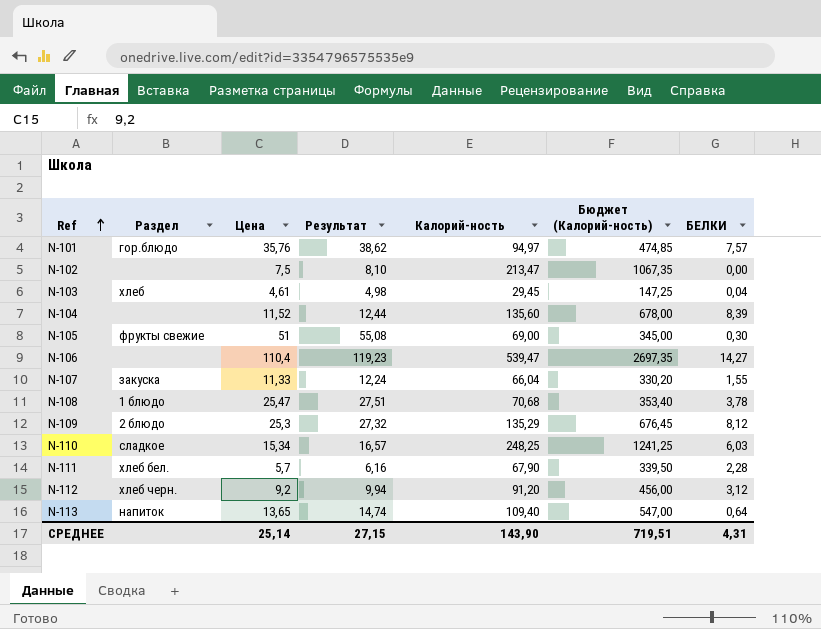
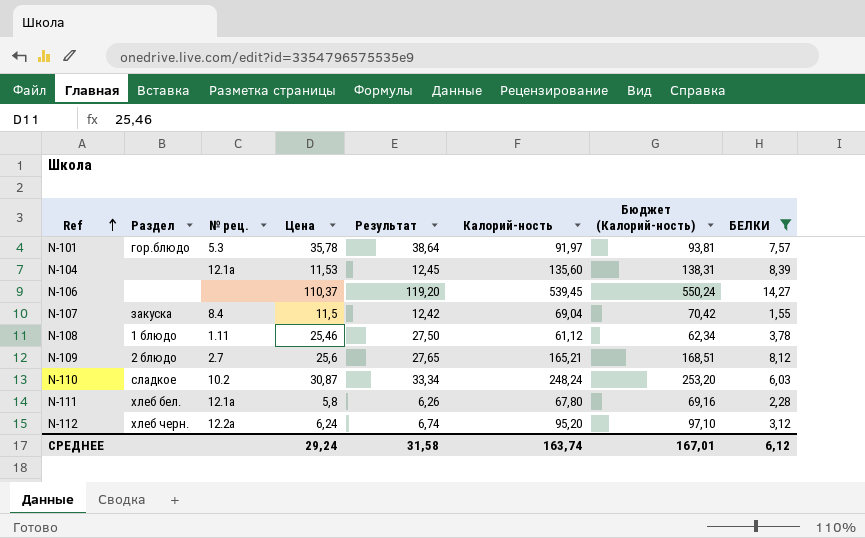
filter: none -> БЕЛКИ >= 1,55
column № рец. | position: none -> 3
column Бюджет (Калорий-ность) | formula: [Калорий-ность] * 5 -> [Калорий-ность] * 1,02
N-101 | Цена: 35,76 -> 35,78
N-101 | Результат: 38,62 -> 38,64
N-101 | Калорий-ность: 94,97 -> 91,97
N-104 | Цена: 11,52 -> 11,53
N-104 | Результат: 12,44 -> 12,45
N-106 | Цена: 110,4 -> 110,37
N-106 | Результат: 119,23 -> 119,20
N-106 | Калорий-ность: 539,47 -> 539,45
N-107 | Цена: 11,33 -> 11,5
N-107 | Результат: 12,24 -> 12,42
N-107 | Калорий-ность: 66,04 -> 69,04
N-108 | Цена: 25,47 -> 25,46
N-108 | Результат: 27,51 -> 27,50
N-108 | Калорий-ность: 70,68 -> 61,12
N-109 | Цена: 25,3 -> 25,6
N-109 | Результат: 27,32 -> 27,65
N-109 | Калорий-ность: 135,29 -> 165,21
N-110 | Цена: 15,34 -> 30,87
N-110 | Результат: 16,57 -> 33,34
N-110 | Калорий-ность: 248,25 -> 248,24
N-111 | Цена: 5,7 -> 5,8
N-111 | Результат: 6,16 -> 6,26
N-111 | Калорий-ность: 67,90 -> 67,80
N-112 | Цена: 9,2 -> 6,24
N-112 | Результат: 9,94 -> 6,74
N-112 | Калорий-ность: 91,20 -> 95,20
СРЕДНЕЕ | Цена: 25,14 -> 29,24
СРЕДНЕЕ | Результат: 27,15 -> 31,58
СРЕДНЕЕ | Калорий-ность: 143,90 -> 163,74
СРЕДНЕЕ | Бюджет (Калорий-ность): 719,51 -> 167,01
СРЕДНЕЕ | БЕЛКИ: 4,31 -> 6,12

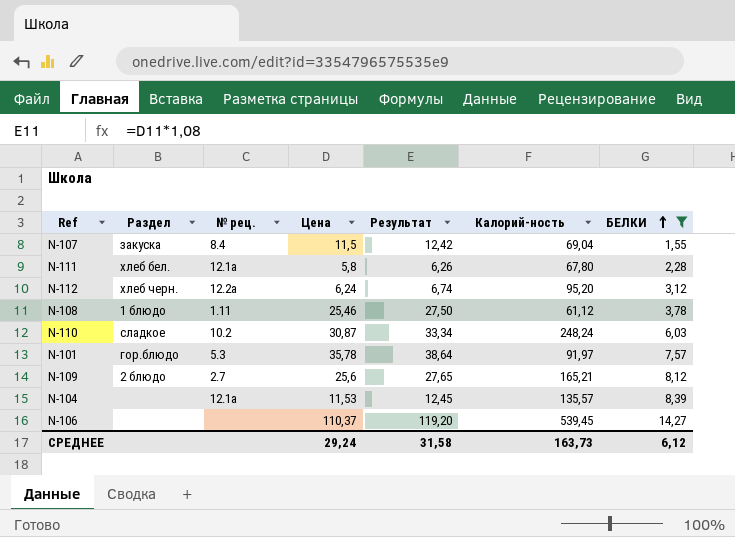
row order: Ref ascending -> БЕЛКИ ascending
column Бюджет (Калорий-ность) | formula: [Калорий-ность] * 1,02 -> none
N-104 | Калорий-ность: 135,60 -> 135,57
СРЕДНЕЕ | Калорий-ность: 163,74 -> 163,73

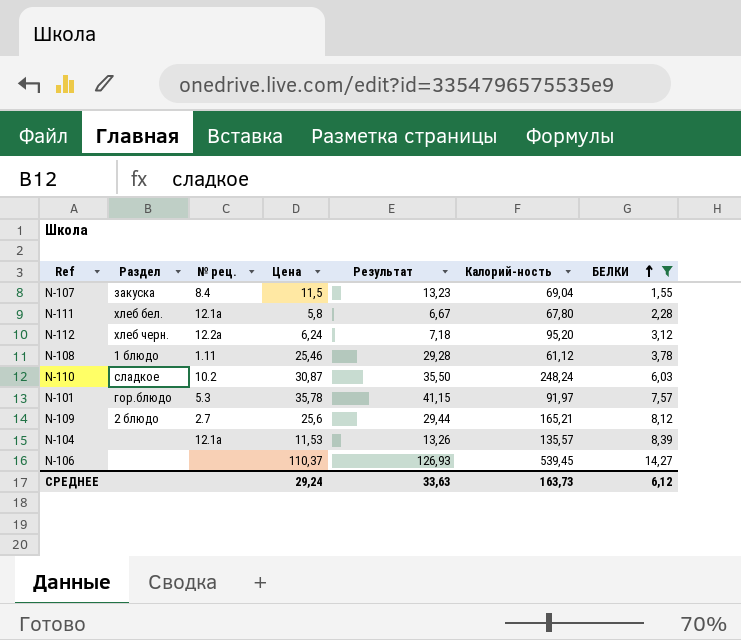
column Результат | formula: [Цена] * 1,08 -> [Цена] * 1,15
СРЕДНЕЕ | Результат: 31,58 -> 33,63

